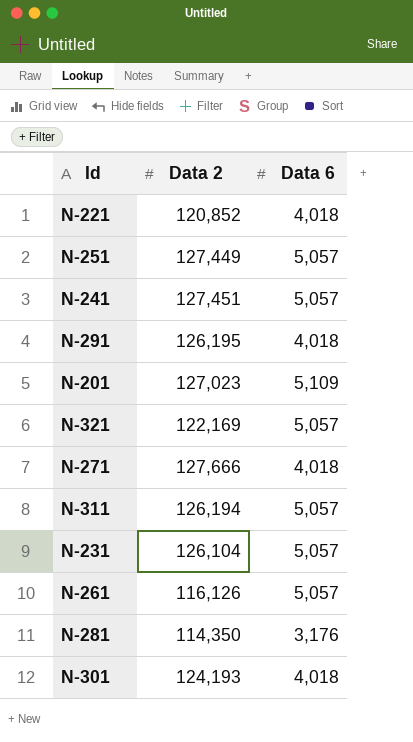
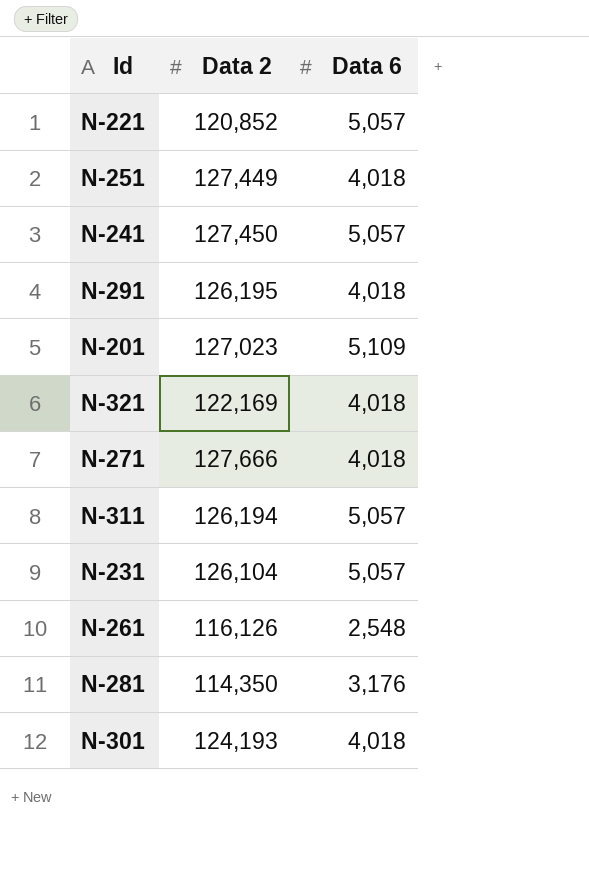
N-221 | Data 6: 4,018 -> 5,057
N-251 | Data 6: 5,057 -> 4,018
N-241 | Data 2: 127,451 -> 127,450
N-321 | Data 6: 5,057 -> 4,018
N-261 | Data 6: 5,057 -> 2,548

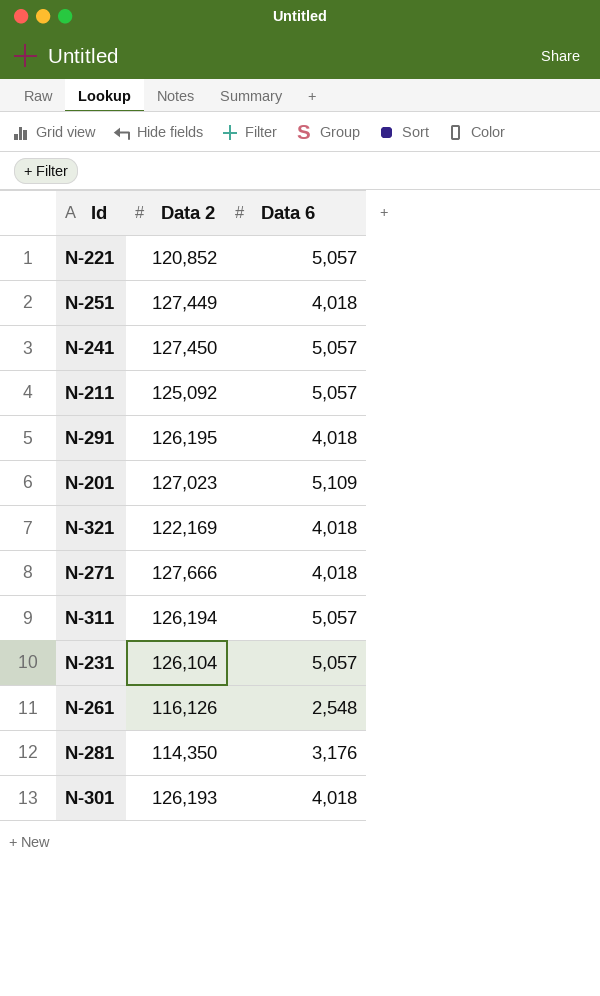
row N-211: none -> 125,092 | 5,057
N-301 | Data 2: 124,193 -> 126,193

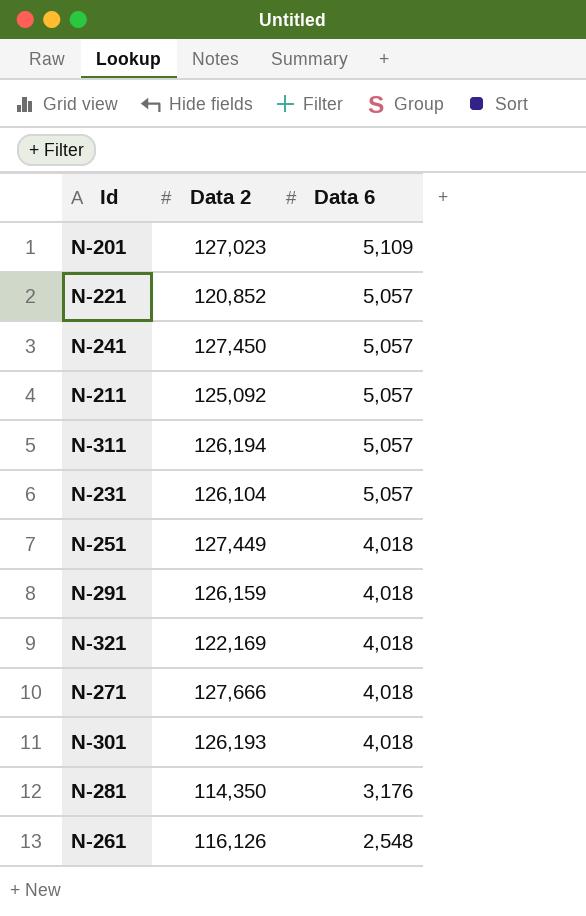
row order: none -> Data 6 descending
N-291 | Data 2: 126,195 -> 126,159

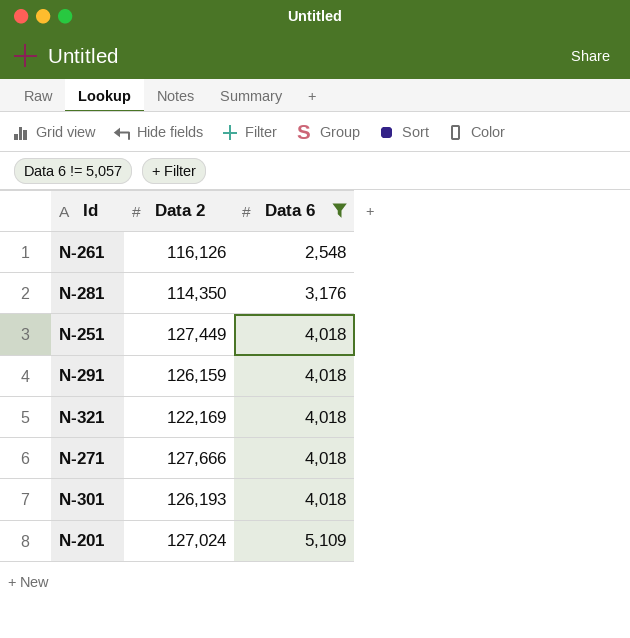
filter: none -> Data 6 != 5,057
row order: Data 6 descending -> Data 6 ascending
N-201 | Data 2: 127,023 -> 127,024

